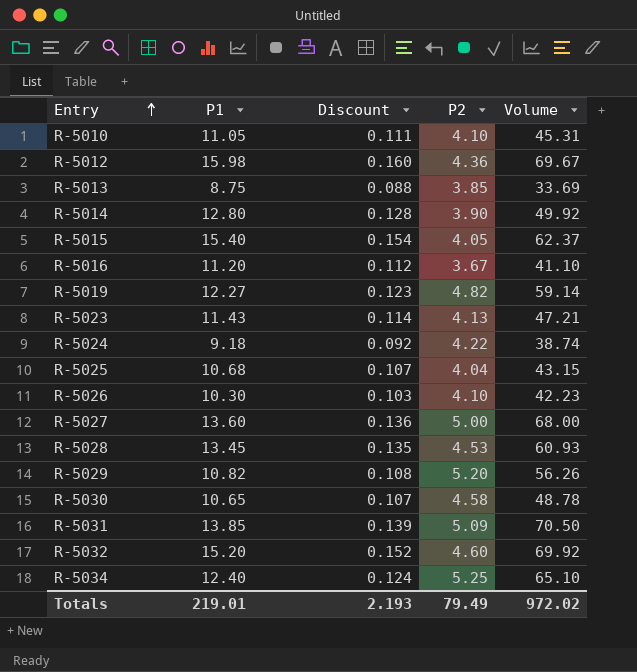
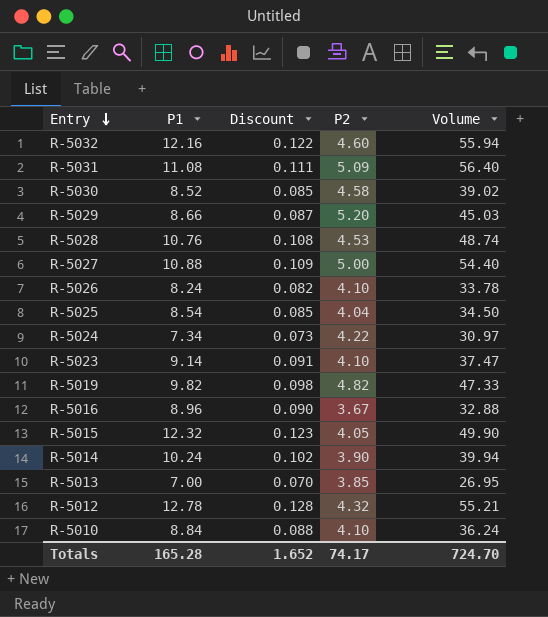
row order: Entry ascending -> Entry descending
row R-5034: 12.40 | 0.124 | 5.25 | 65.10 -> none
R-5032 | P1: 15.20 -> 12.16
R-5032 | Discount: 0.152 -> 0.122
R-5032 | Volume: 69.92 -> 55.94
R-5031 | P1: 13.85 -> 11.08
R-5031 | Discount: 0.139 -> 0.111
R-5031 | Volume: 70.50 -> 56.40
R-5030 | P1: 10.65 -> 8.52
R-5030 | Discount: 0.107 -> 0.085
R-5030 | Volume: 48.78 -> 39.02
R-5029 | P1: 10.82 -> 8.66
R-5029 | Discount: 0.108 -> 0.087
R-5029 | Volume: 56.26 -> 45.03
R-5028 | P1: 13.45 -> 10.76
R-5028 | Discount: 0.135 -> 0.108
R-5028 | Volume: 60.93 -> 48.74
R-5027 | P1: 13.60 -> 10.88
R-5027 | Discount: 0.136 -> 0.109
R-5027 | Volume: 68.00 -> 54.40
R-5026 | P1: 10.30 -> 8.24
R-5026 | Discount: 0.103 -> 0.082
R-5026 | Volume: 42.23 -> 33.78
R-5025 | P1: 10.68 -> 8.54
R-5025 | Discount: 0.107 -> 0.085
R-5025 | Volume: 43.15 -> 34.50
R-5024 | P1: 9.18 -> 7.34
R-5024 | Discount: 0.092 -> 0.073
R-5024 | Volume: 38.74 -> 30.97
R-5023 | P1: 11.43 -> 9.14
R-5023 | Discount: 0.114 -> 0.091
R-5023 | P2: 4.13 -> 4.10
R-5023 | Volume: 47.21 -> 37.47
R-5019 | P1: 12.27 -> 9.82
R-5019 | Discount: 0.123 -> 0.098
R-5019 | Volume: 59.14 -> 47.33
R-5016 | P1: 11.20 -> 8.96
R-5016 | Discount: 0.112 -> 0.090
R-5016 | Volume: 41.10 -> 32.88
R-5015 | P1: 15.40 -> 12.32
R-5015 | Discount: 0.154 -> 0.123
R-5015 | Volume: 62.37 -> 49.90
R-5014 | P1: 12.80 -> 10.24
R-5014 | Discount: 0.128 -> 0.102
R-5014 | Volume: 49.92 -> 39.94
R-5013 | P1: 8.75 -> 7.00
R-5013 | Discount: 0.088 -> 0.070
R-5013 | Volume: 33.69 -> 26.95
R-5012 | P1: 15.98 -> 12.78
R-5012 | Discount: 0.160 -> 0.128
R-5012 | P2: 4.36 -> 4.32
R-5012 | Volume: 69.67 -> 55.21
R-5010 | P1: 11.05 -> 8.84
R-5010 | Discount: 0.111 -> 0.088
R-5010 | Volume: 45.31 -> 36.24
Totals | P1: 219.01 -> 165.28
Totals | Discount: 2.193 -> 1.652
Totals | P2: 79.49 -> 74.17
Totals | Volume: 972.02 -> 724.70

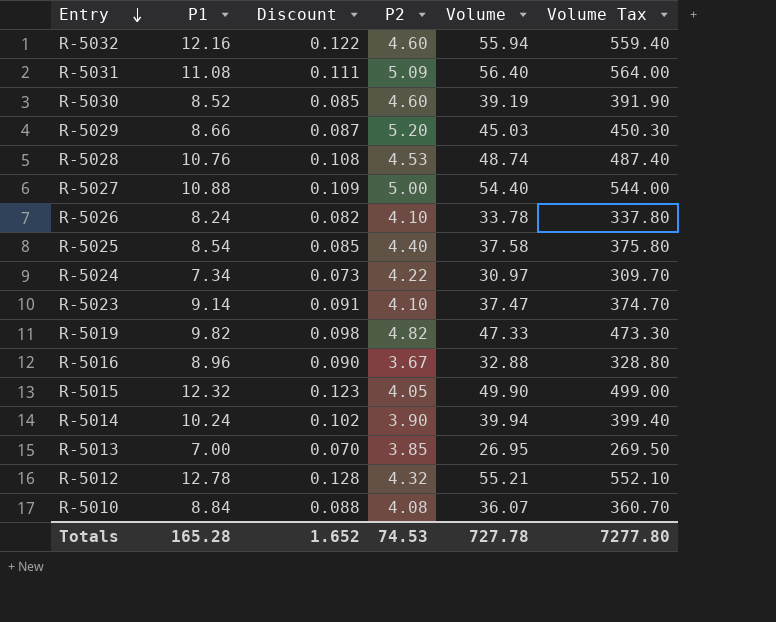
column Volume Tax | formula: none -> [Volume] * 10
R-5030 | P2: 4.58 -> 4.60
R-5030 | Volume: 39.02 -> 39.19
R-5025 | P2: 4.04 -> 4.40
R-5025 | Volume: 34.50 -> 37.58
R-5010 | P2: 4.10 -> 4.08
R-5010 | Volume: 36.24 -> 36.07
Totals | P2: 74.17 -> 74.53
Totals | Volume: 724.70 -> 727.78

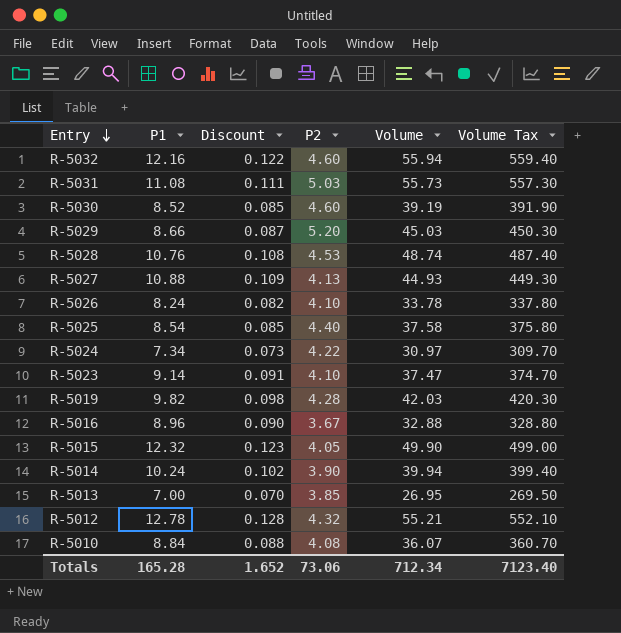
R-5031 | P2: 5.09 -> 5.03
R-5031 | Volume: 56.40 -> 55.73
R-5031 | Volume Tax: 564.00 -> 557.30
R-5027 | P2: 5.00 -> 4.13
R-5027 | Volume: 54.40 -> 44.93
R-5027 | Volume Tax: 544.00 -> 449.30
R-5019 | P2: 4.82 -> 4.28
R-5019 | Volume: 47.33 -> 42.03
R-5019 | Volume Tax: 473.30 -> 420.30
Totals | P2: 74.53 -> 73.06
Totals | Volume: 727.78 -> 712.34
Totals | Volume Tax: 7277.80 -> 7123.40

